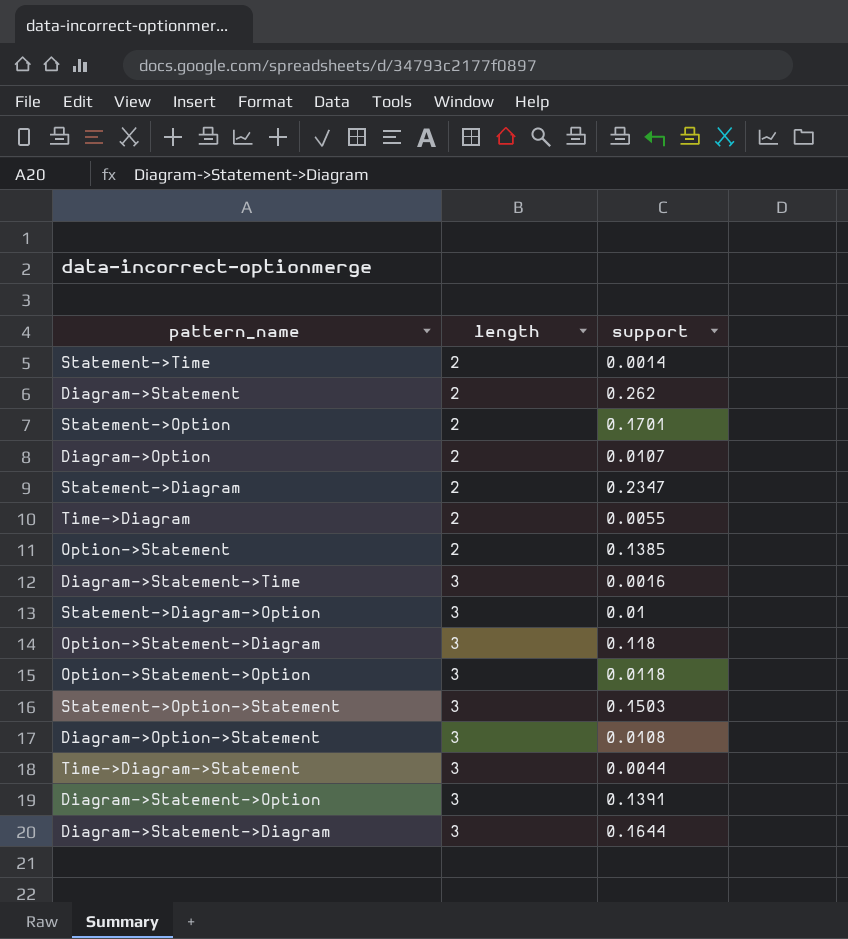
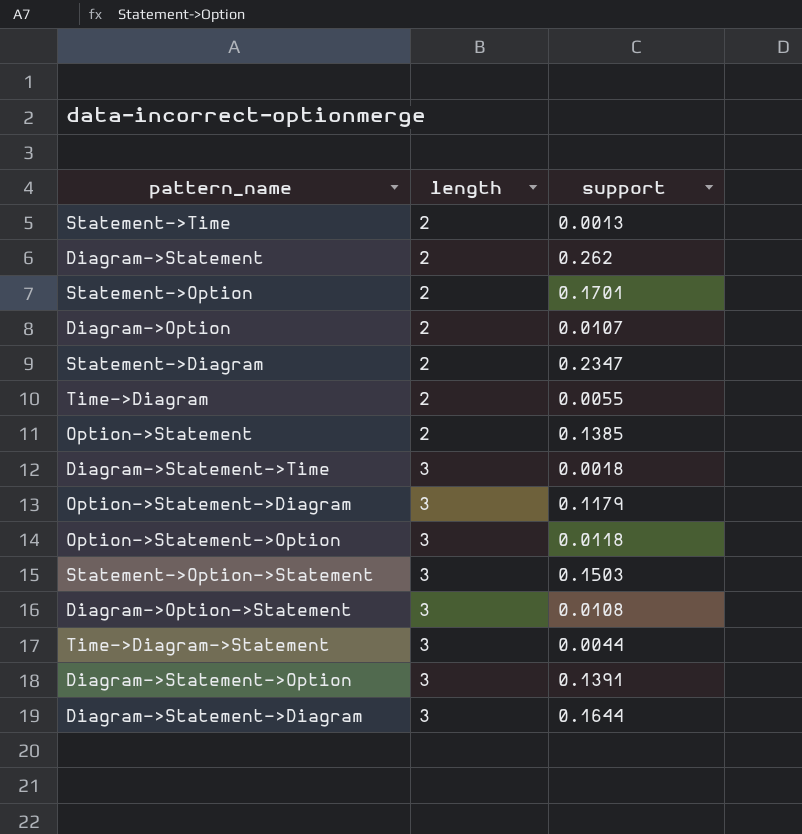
row Statement->Diagram->Option: 3 | 0.01 -> none
Statement->Time | support: 0.0014 -> 0.0013
Diagram->Statement->Time | support: 0.0016 -> 0.0018
Option->Statement->Diagram | support: 0.118 -> 0.1179

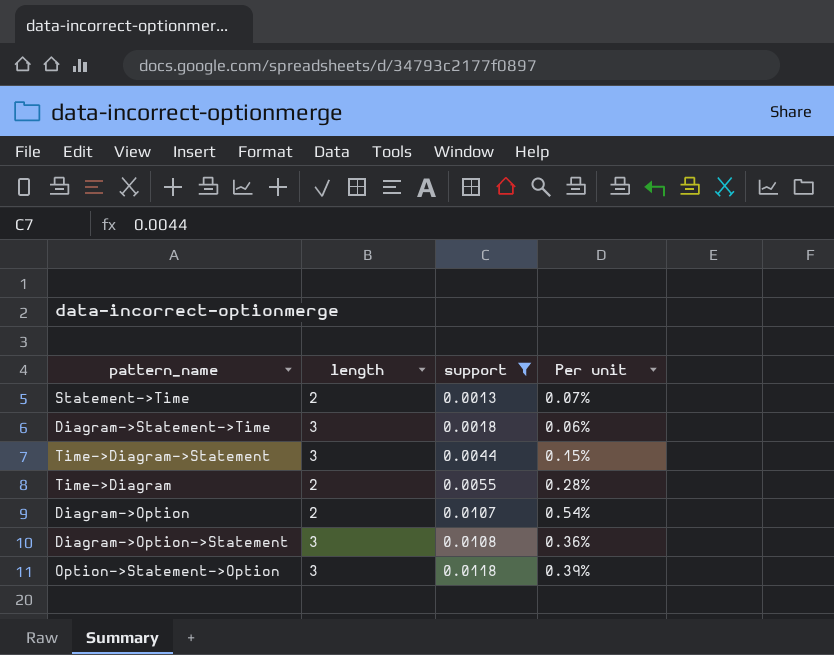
filter: none -> support <= 0.0118
row order: length ascending -> support ascending
column Per unit | formula: none -> [support] / [length]

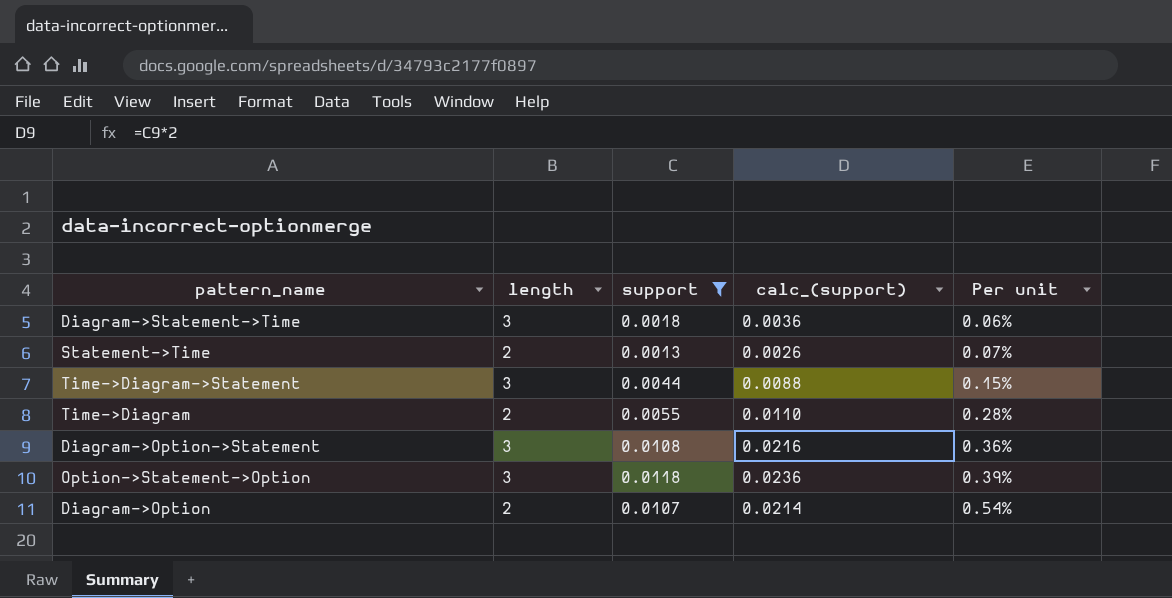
row order: support ascending -> Per unit ascending
column calc_(support) | formula: none -> [support] * 2

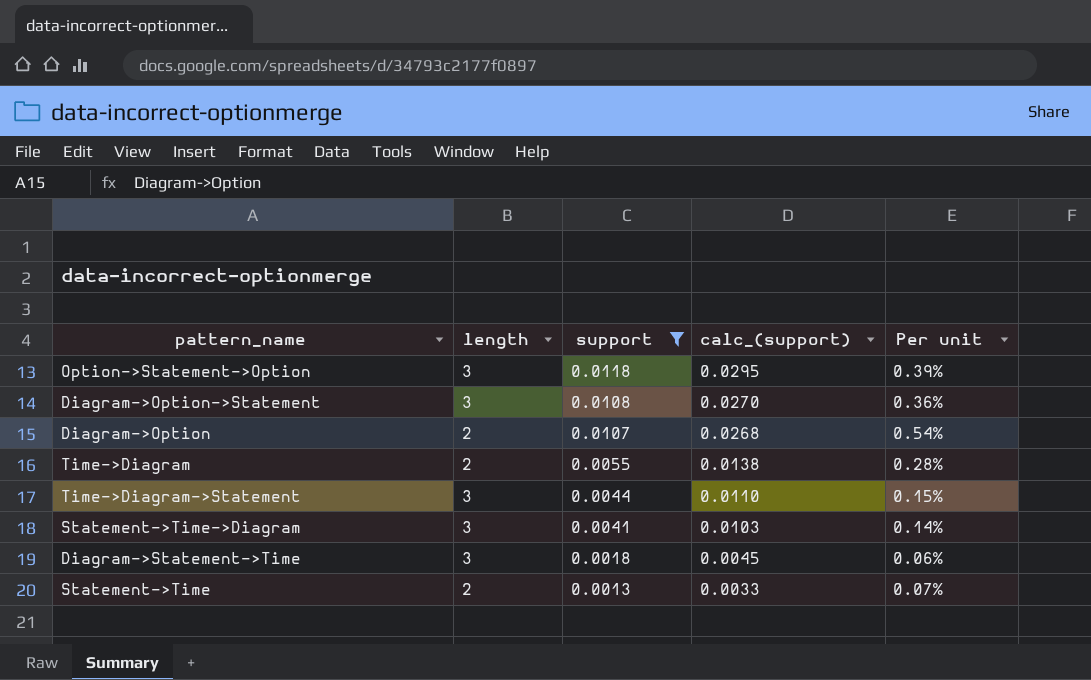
row order: Per unit ascending -> support descending
column calc_(support) | formula: [support] * 2 -> [support] * 2.5
row Statement->Time->Diagram: none -> 3 | 0.0041 | 0.0103 | 0.14%

